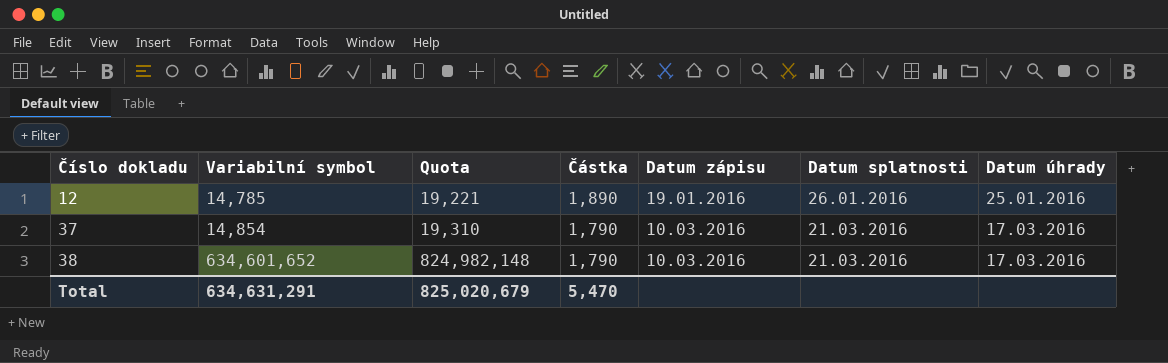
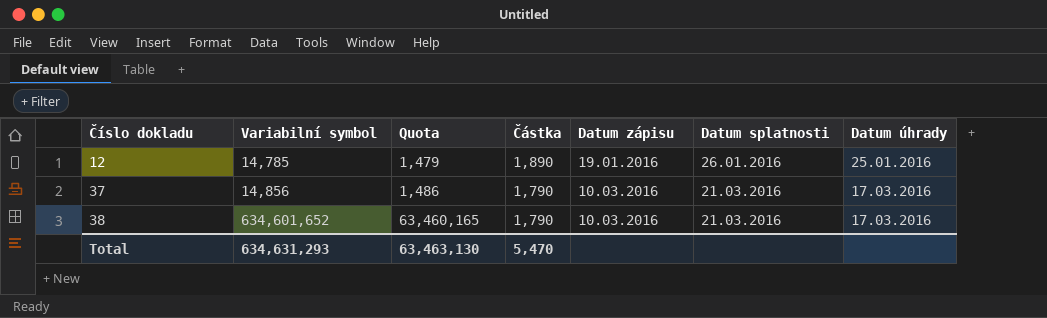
column Quota | formula: [Variabilní symbol] * 1.3 -> [Variabilní symbol] * 0.1
37 | Variabilní symbol: 14,854 -> 14,856
Total | Variabilní symbol: 634,631,291 -> 634,631,293
Total | Quota: 825,020,679 -> 63,463,130

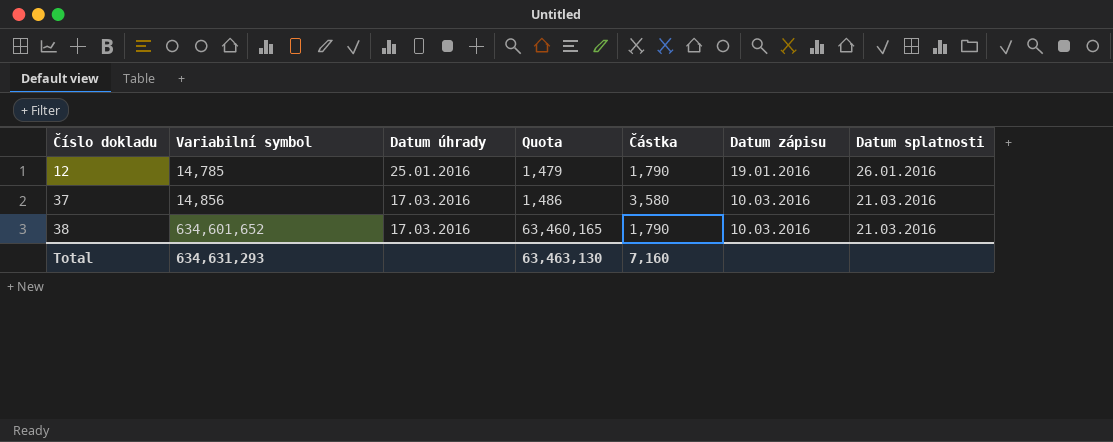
column Datum úhrady | position: 7 -> 3
12 | Částka: 1,890 -> 1,790
37 | Částka: 1,790 -> 3,580
Total | Částka: 5,470 -> 7,160

